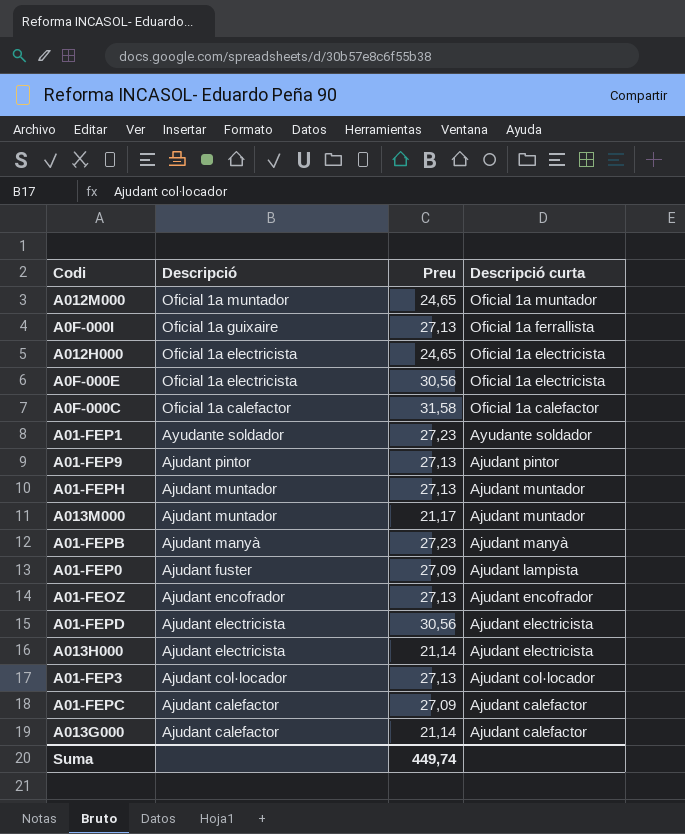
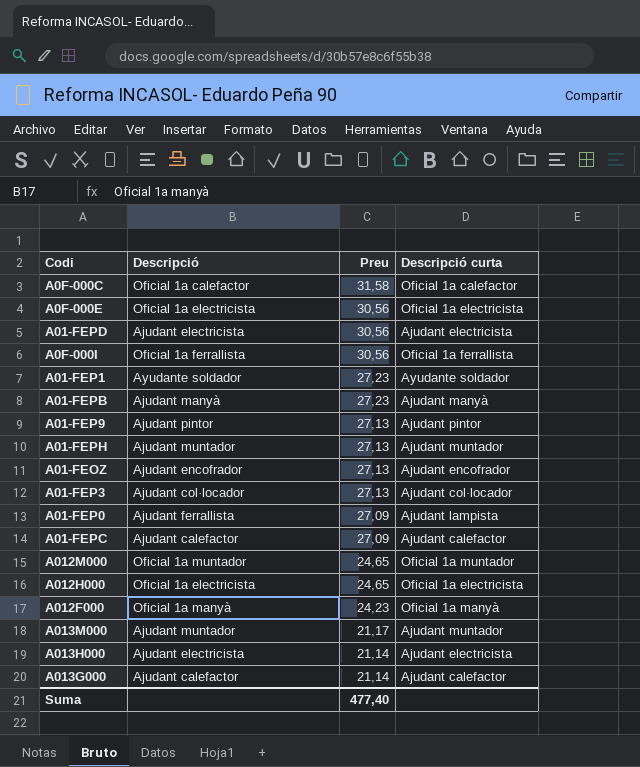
row order: Descripció descending -> Preu descending
A0F-000I | Descripció: Oficial 1a guixaire -> Oficial 1a ferrallista
A0F-000I | Preu: 27,13 -> 30,56
A01-FEP0 | Descripció: Ajudant fuster -> Ajudant ferrallista
row A012F000: none -> Oficial 1a manyà | 24,23 | Oficial 1a manyà
Suma | Preu: 449,74 -> 477,40

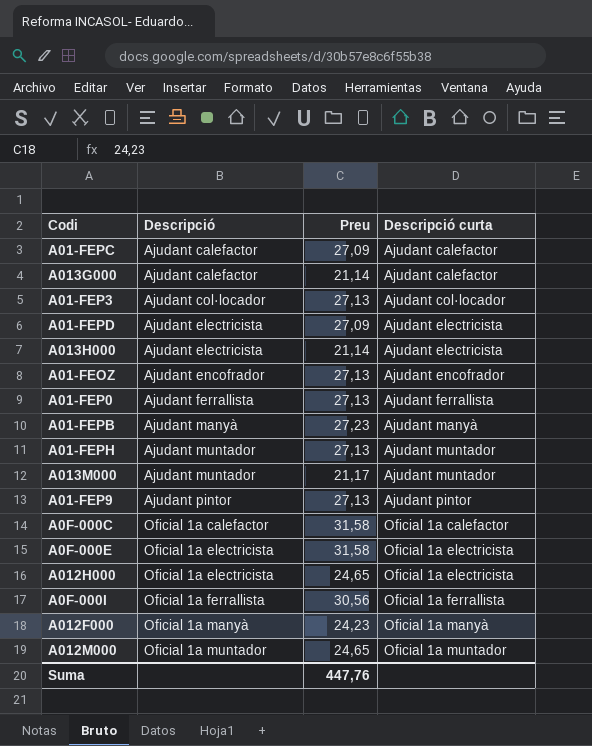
row order: Preu descending -> Descripció ascending
row A01-FEP1: Ayudante soldador | 27,23 | Ayudante soldador -> none
A01-FEPD | Preu: 30,56 -> 27,09
A01-FEP0 | Preu: 27,09 -> 27,13
A01-FEP0 | Descripció curta: Ajudant lampista -> Ajudant ferrallista
A0F-000E | Preu: 30,56 -> 31,58
Suma | Preu: 477,40 -> 447,76

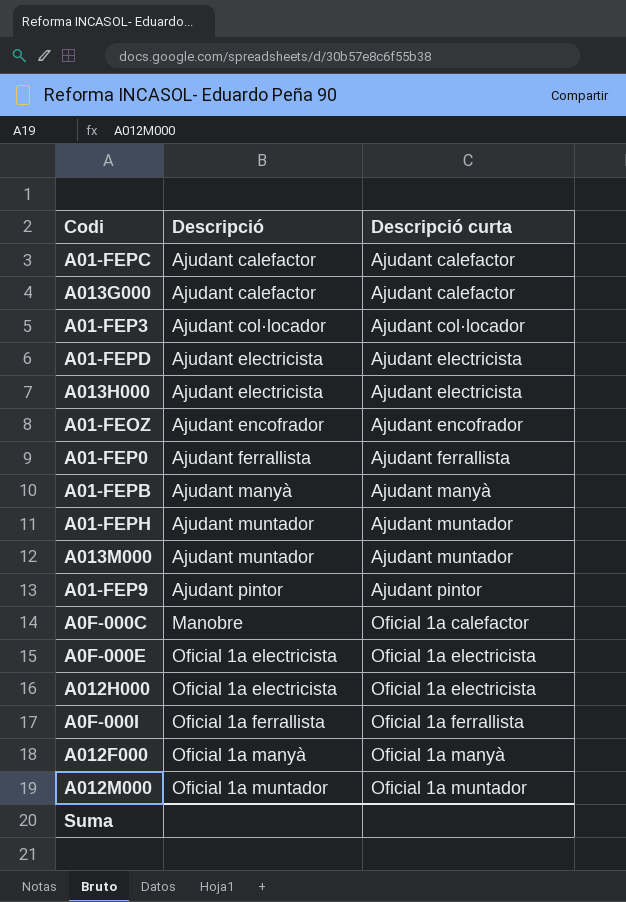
column Preu | position: 3 -> none
A0F-000C | Descripció: Oficial 1a calefactor -> Manobre

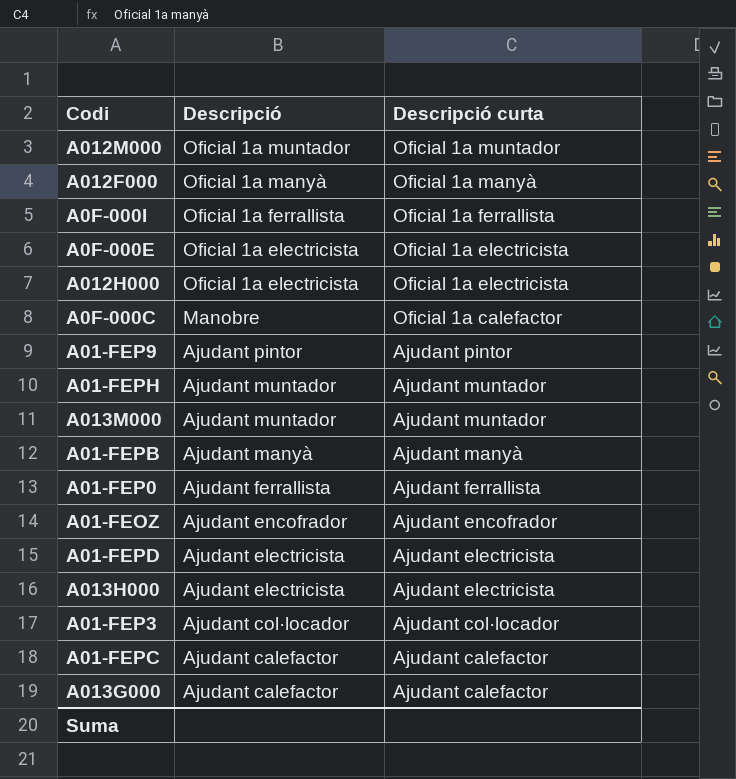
row order: Descripció ascending -> Descripció descending

